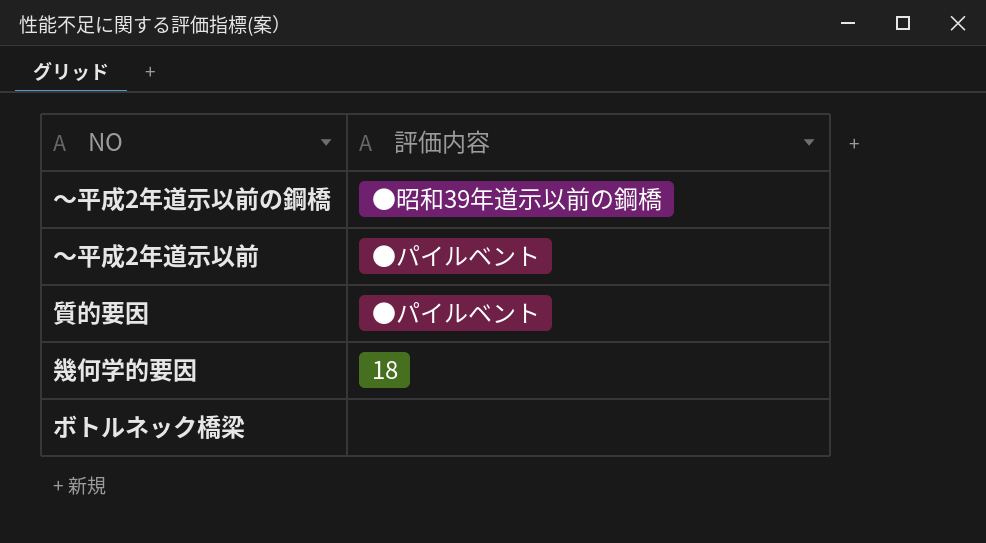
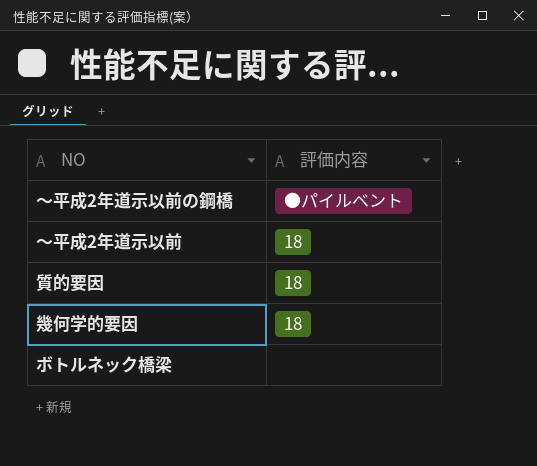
～平成2年道示以前の鋼橋 | 評価内容: ●昭和39年道示以前の鋼橋 -> ●パイルベント
～平成2年道示以前 | 評価内容: ●パイルベント -> 18
質的要因 | 評価内容: ●パイルベント -> 18

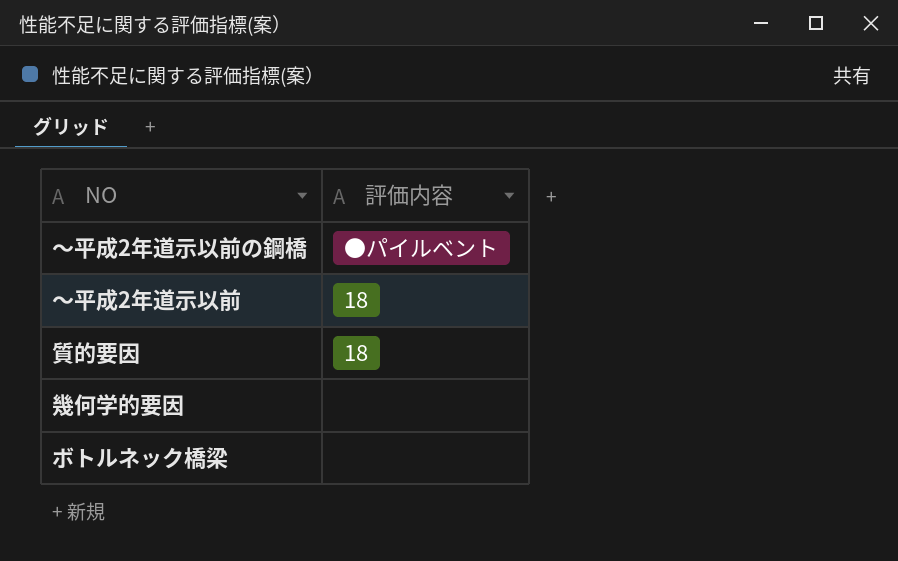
幾何学的要因 | 評価内容: 18 -> none

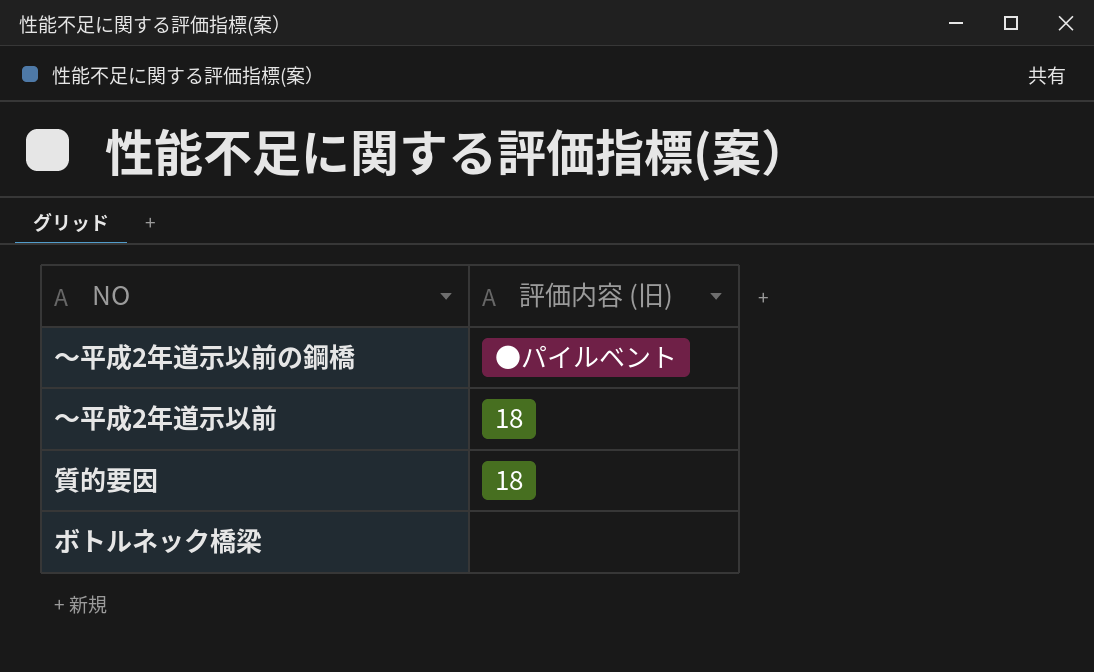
column name: 評価内容 -> 評価内容 (旧)
row 幾何学的要因: none -> none

